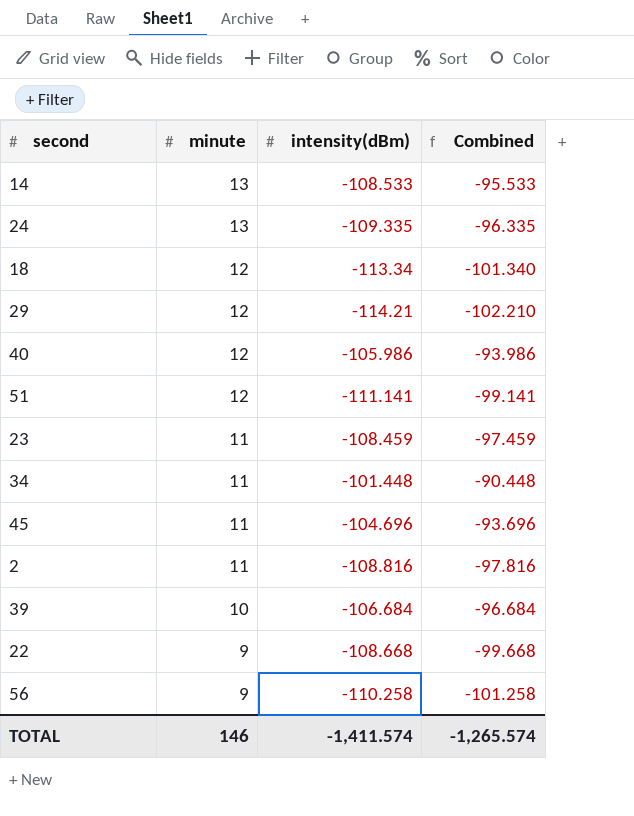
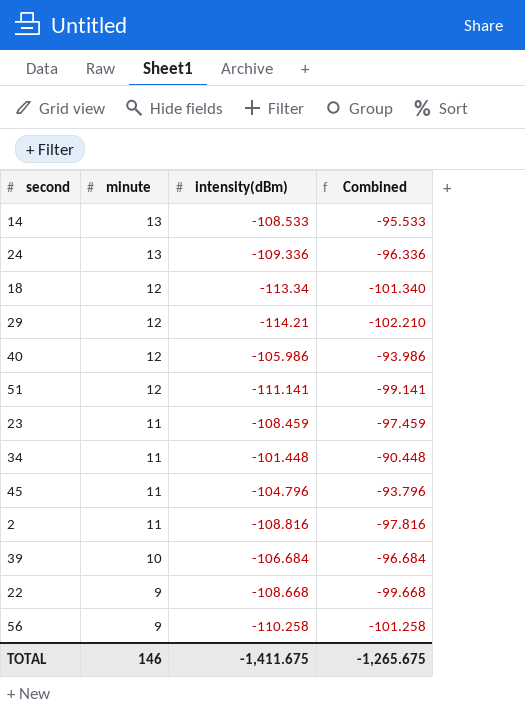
24 | intensity(dBm): -109.335 -> -109.336
24 | Combined: -96.335 -> -96.336
45 | intensity(dBm): -104.696 -> -104.796
45 | Combined: -93.696 -> -93.796
TOTAL | intensity(dBm): -1,411.574 -> -1,411.675
TOTAL | Combined: -1,265.574 -> -1,265.675

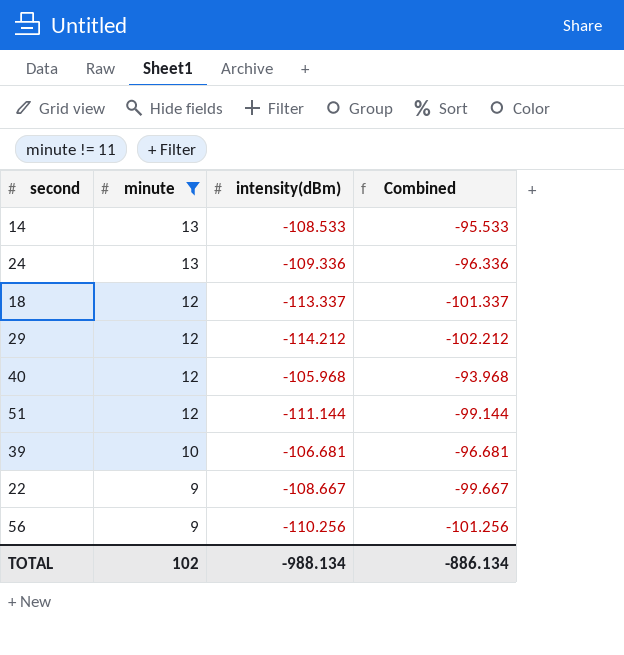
filter: none -> minute != 11
18 | intensity(dBm): -113.34 -> -113.337
18 | Combined: -101.340 -> -101.337
29 | intensity(dBm): -114.21 -> -114.212
29 | Combined: -102.210 -> -102.212
40 | intensity(dBm): -105.986 -> -105.968
40 | Combined: -93.986 -> -93.968
51 | intensity(dBm): -111.141 -> -111.144
51 | Combined: -99.141 -> -99.144
39 | intensity(dBm): -106.684 -> -106.681
39 | Combined: -96.684 -> -96.681
22 | intensity(dBm): -108.668 -> -108.667
22 | Combined: -99.668 -> -99.667
56 | intensity(dBm): -110.258 -> -110.256
56 | Combined: -101.258 -> -101.256
TOTAL | minute: 146 -> 102
TOTAL | intensity(dBm): -1,411.675 -> -988.134
TOTAL | Combined: -1,265.675 -> -886.134

